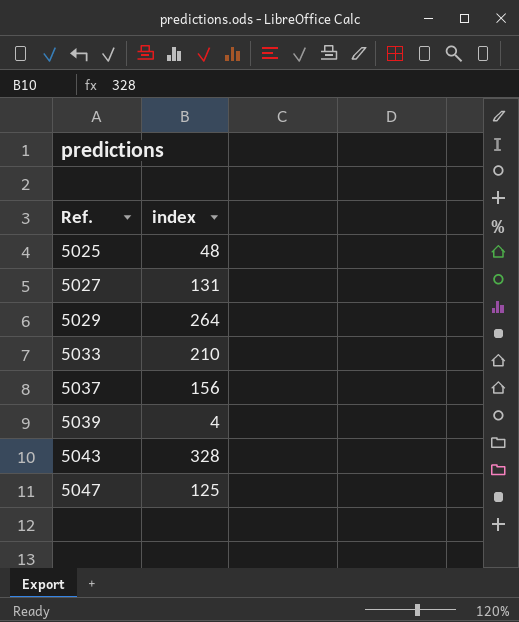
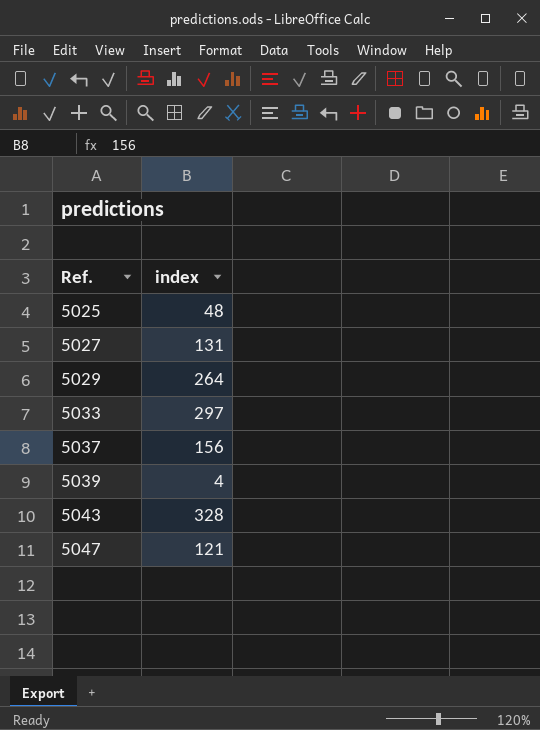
5033 | index: 210 -> 297
5047 | index: 125 -> 121

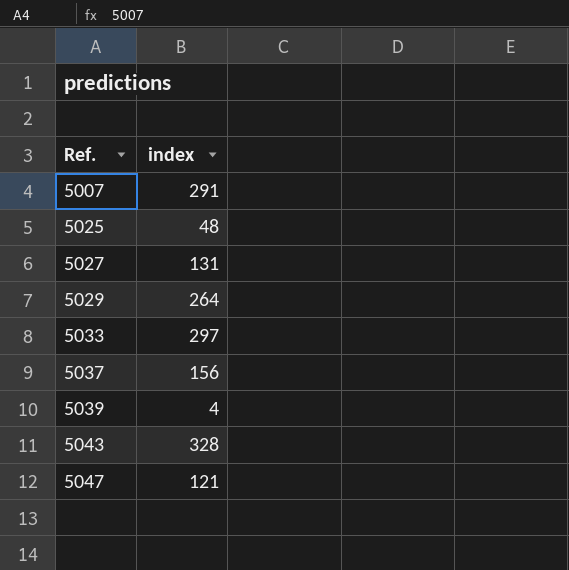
row 5007: none -> 291

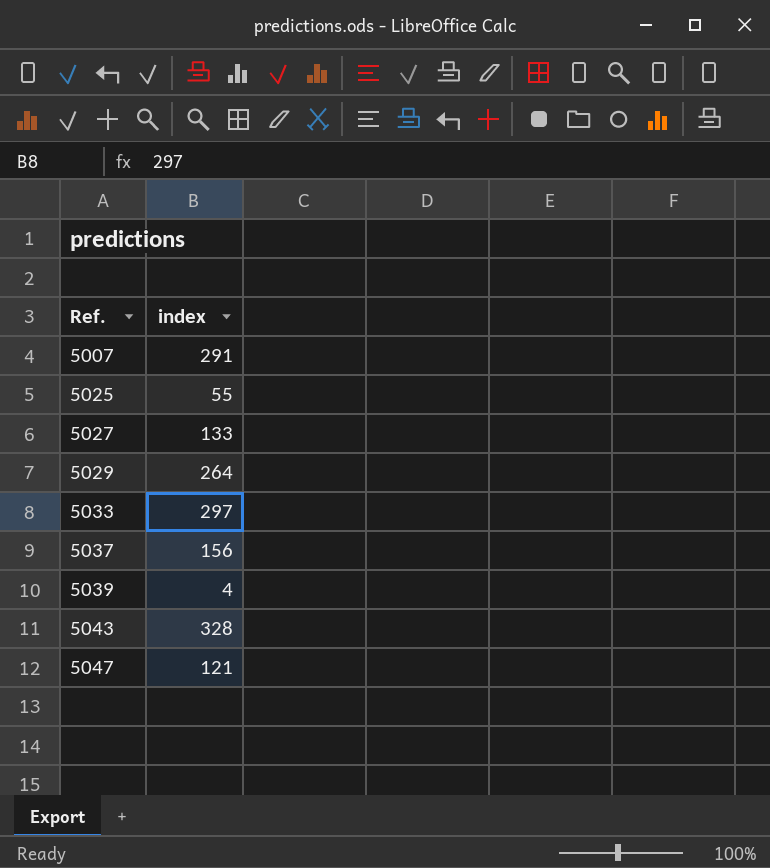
5025 | index: 48 -> 55
5027 | index: 131 -> 133

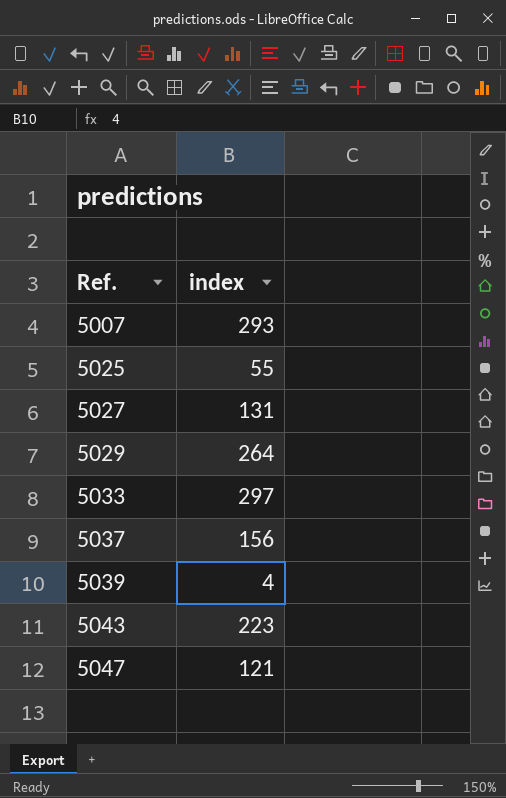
5007 | index: 291 -> 293
5027 | index: 133 -> 131
5043 | index: 328 -> 223

